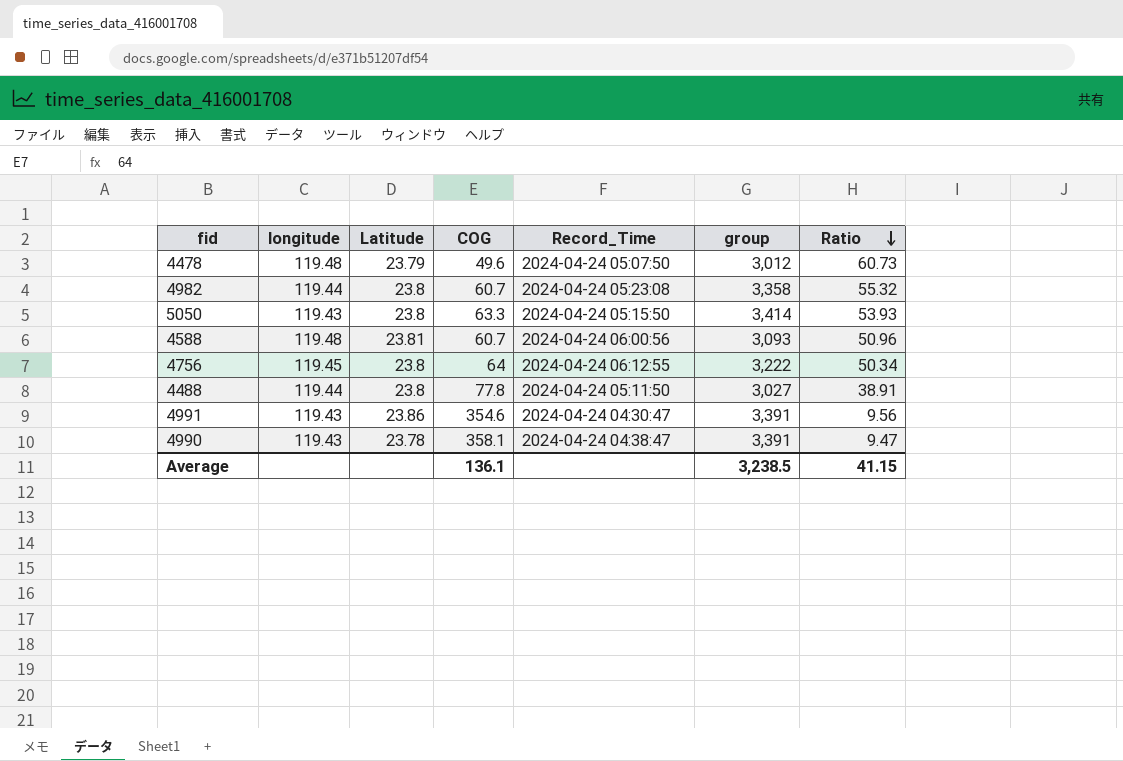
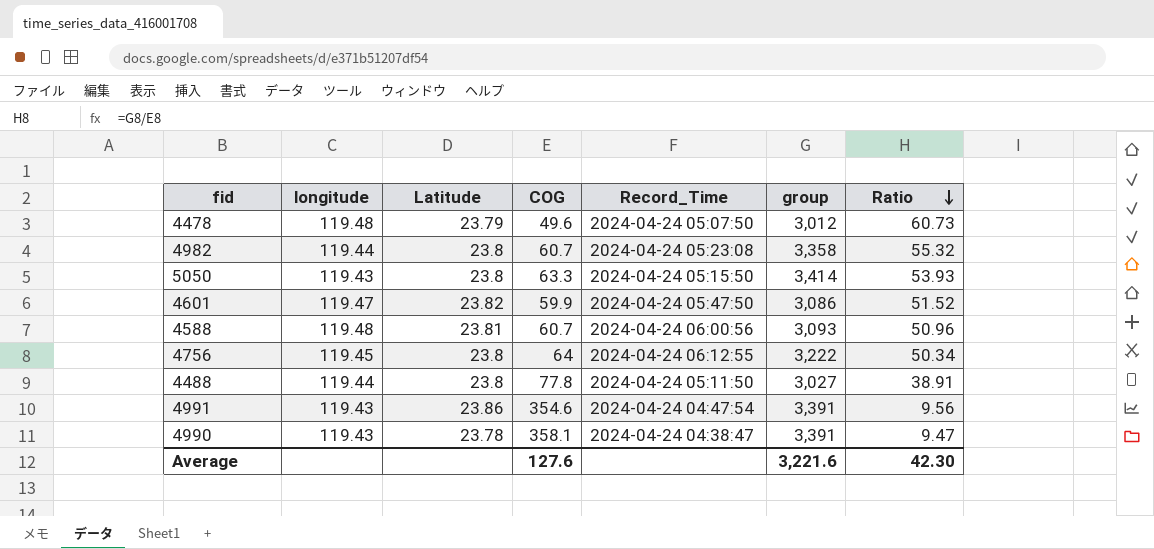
row 4601: none -> 119.47 | 23.82 | 59.9 | 2024-04-24 05:47:50 | 3,086 | 51.52
4991 | Record_Time: 2024-04-24 04:30:47 -> 2024-04-24 04:47:54
Average | COG: 136.1 -> 127.6
Average | group: 3,238.5 -> 3,221.6
Average | Ratio: 41.15 -> 42.30

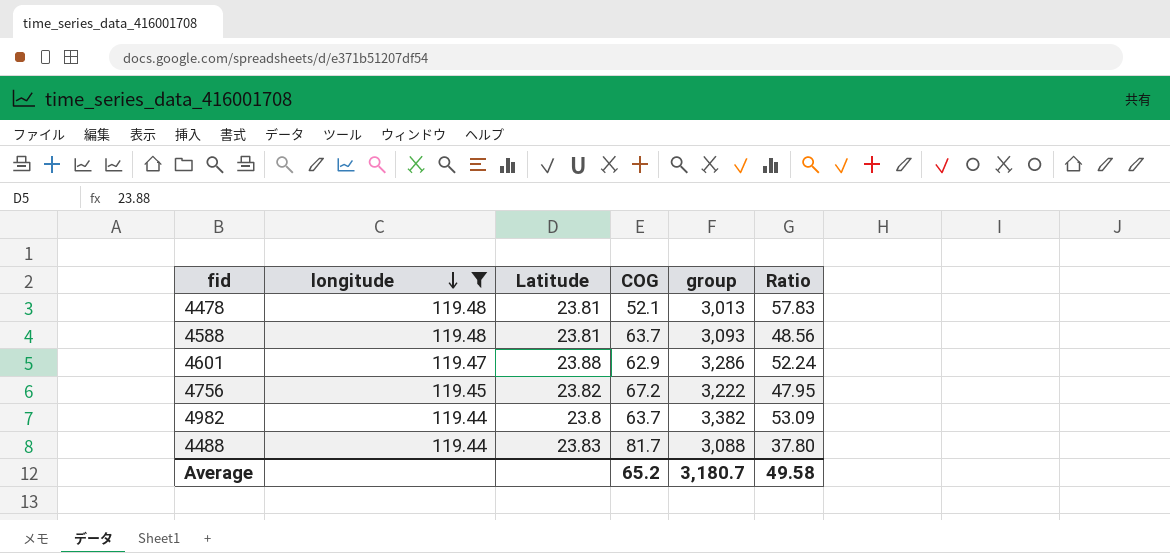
filter: none -> longitude != 119.43
row order: Ratio descending -> longitude descending
column Record_Time | position: 5 -> none
4478 | Latitude: 23.79 -> 23.81
4478 | COG: 49.6 -> 52.1
4478 | group: 3,012 -> 3,013
4478 | Ratio: 60.73 -> 57.83
4588 | COG: 60.7 -> 63.7
4588 | Ratio: 50.96 -> 48.56
4601 | Latitude: 23.82 -> 23.88
4601 | COG: 59.9 -> 62.9
4601 | group: 3,086 -> 3,286
4601 | Ratio: 51.52 -> 52.24
4756 | Latitude: 23.8 -> 23.82
4756 | COG: 64 -> 67.2
4756 | Ratio: 50.34 -> 47.95
4982 | COG: 60.7 -> 63.7
4982 | group: 3,358 -> 3,382
4982 | Ratio: 55.32 -> 53.09
4488 | Latitude: 23.8 -> 23.83
4488 | COG: 77.8 -> 81.7
4488 | group: 3,027 -> 3,088
4488 | Ratio: 38.91 -> 37.80
Average | COG: 127.6 -> 65.2
Average | group: 3,221.6 -> 3,180.7
Average | Ratio: 42.30 -> 49.58

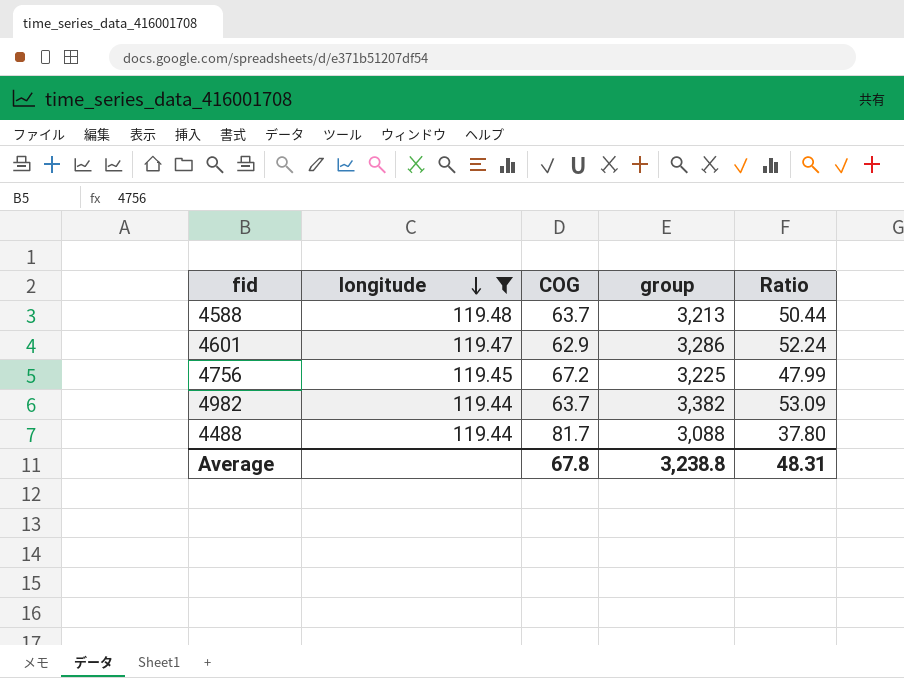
column Latitude | position: 3 -> none
row 4478: 119.48 | 23.81 | 52.1 | 3,013 | 57.83 -> none
4588 | group: 3,093 -> 3,213
4588 | Ratio: 48.56 -> 50.44
4756 | group: 3,222 -> 3,225
4756 | Ratio: 47.95 -> 47.99
Average | COG: 65.2 -> 67.8
Average | group: 3,180.7 -> 3,238.8
Average | Ratio: 49.58 -> 48.31

